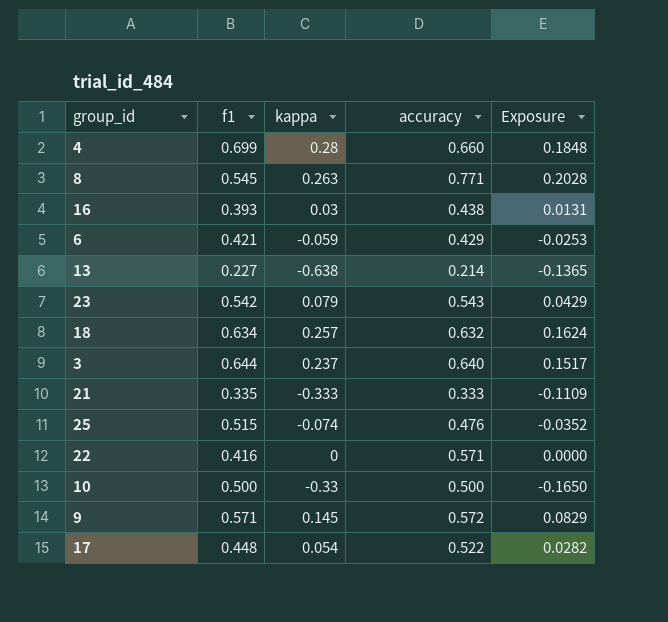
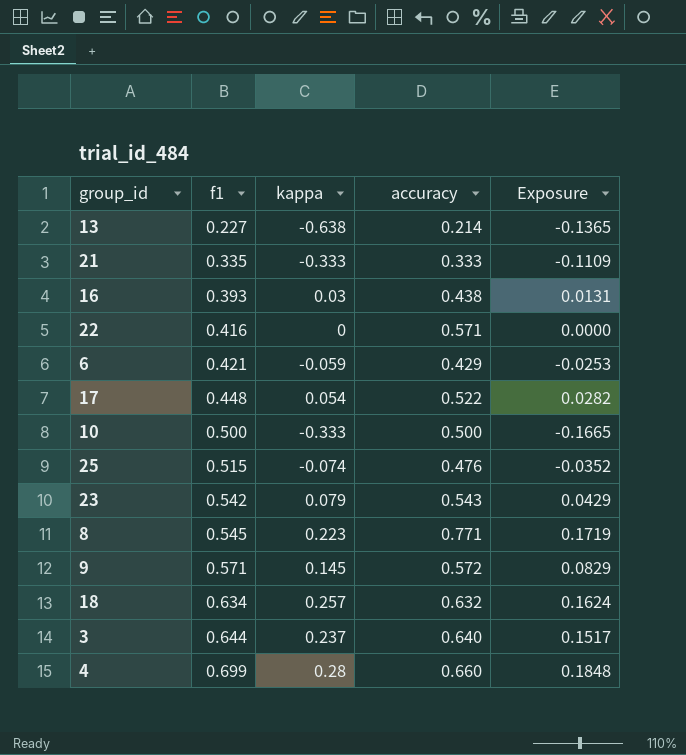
row order: none -> f1 ascending
10 | kappa: -0.33 -> -0.333
10 | Exposure: -0.1650 -> -0.1665
8 | kappa: 0.263 -> 0.223
8 | Exposure: 0.2028 -> 0.1719

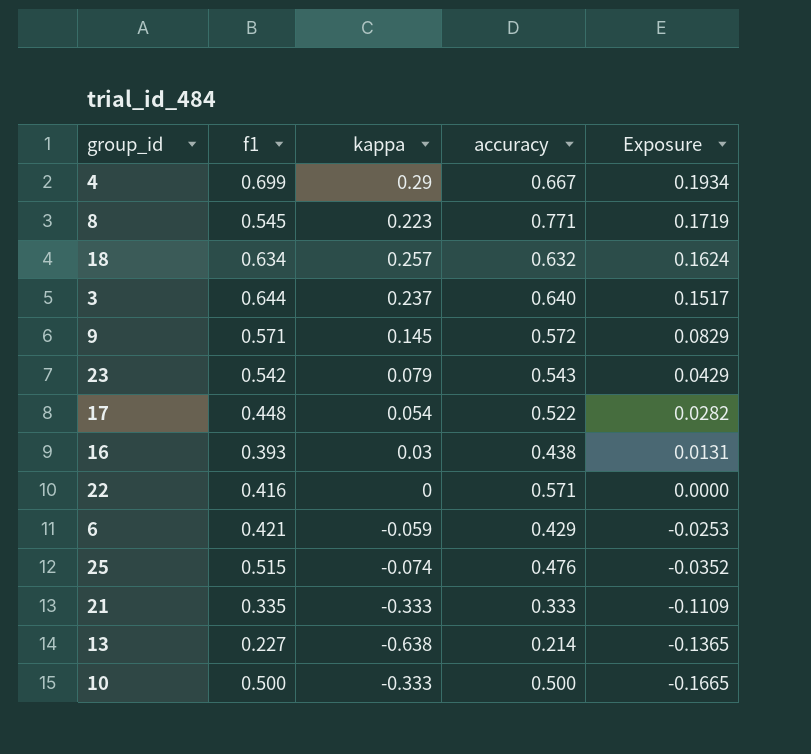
row order: f1 ascending -> Exposure descending
4 | kappa: 0.28 -> 0.29
4 | accuracy: 0.660 -> 0.667
4 | Exposure: 0.1848 -> 0.1934

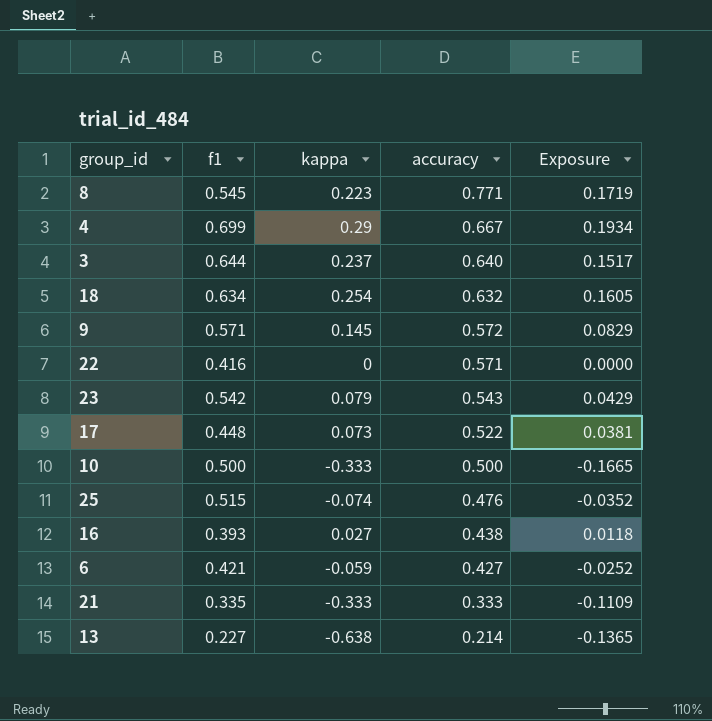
row order: Exposure descending -> accuracy descending
18 | kappa: 0.257 -> 0.254
18 | Exposure: 0.1624 -> 0.1605
17 | kappa: 0.054 -> 0.073
17 | Exposure: 0.0282 -> 0.0381
16 | kappa: 0.03 -> 0.027
16 | Exposure: 0.0131 -> 0.0118
6 | accuracy: 0.429 -> 0.427
6 | Exposure: -0.0253 -> -0.0252

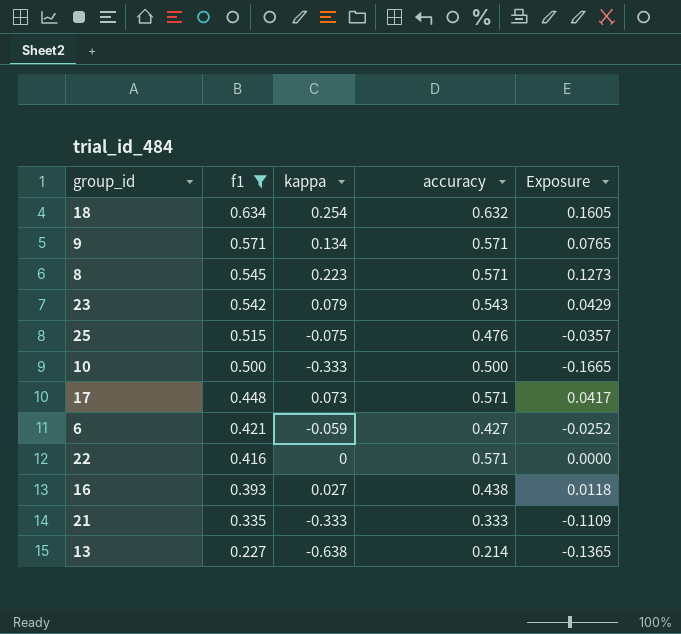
filter: none -> f1 <= 0.634
row order: accuracy descending -> f1 descending
9 | kappa: 0.145 -> 0.134
9 | accuracy: 0.572 -> 0.571
9 | Exposure: 0.0829 -> 0.0765
8 | accuracy: 0.771 -> 0.571
8 | Exposure: 0.1719 -> 0.1273
25 | kappa: -0.074 -> -0.075
25 | Exposure: -0.0352 -> -0.0357
17 | accuracy: 0.522 -> 0.571
17 | Exposure: 0.0381 -> 0.0417

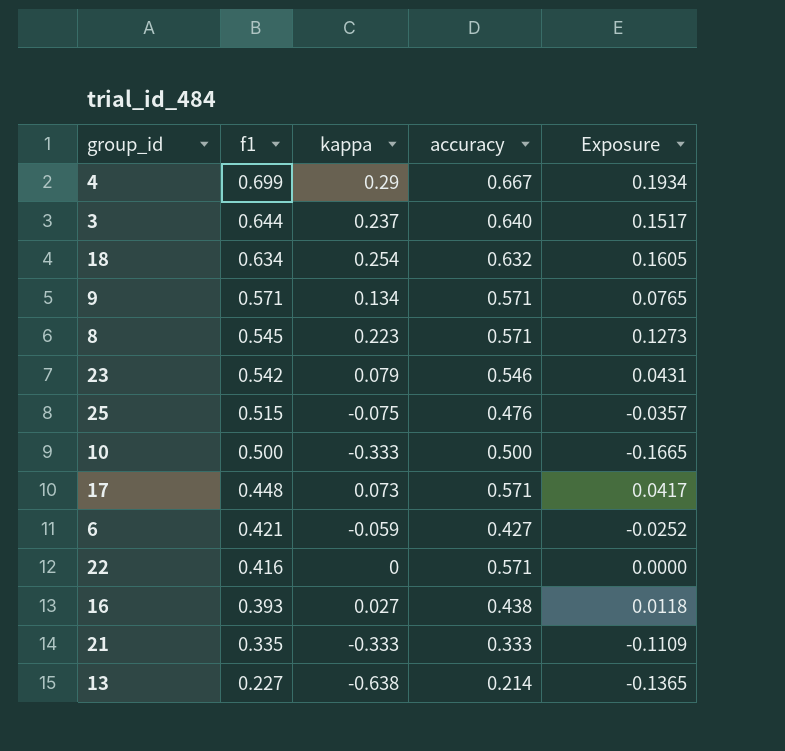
filter: f1 <= 0.634 -> none
23 | accuracy: 0.543 -> 0.546
23 | Exposure: 0.0429 -> 0.0431

